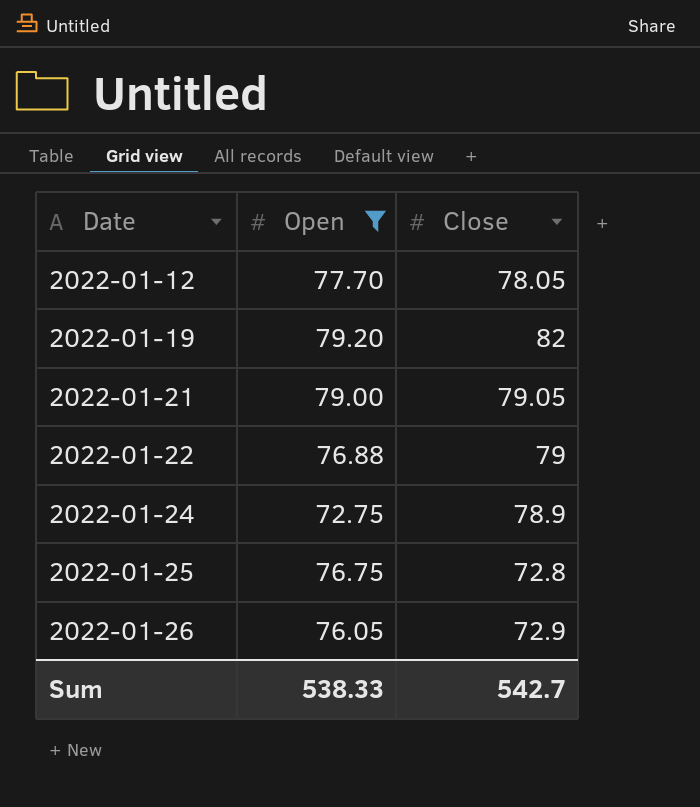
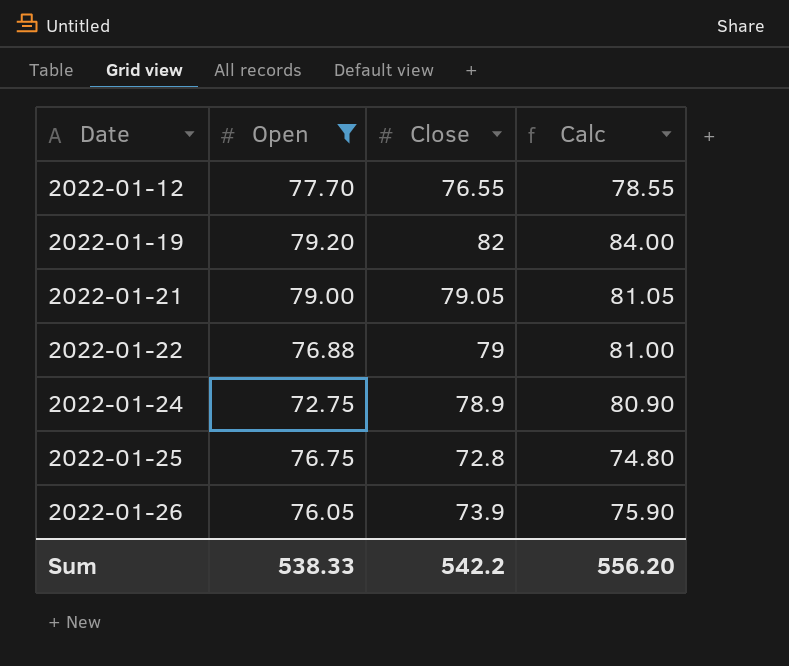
column Calc | formula: none -> [Close] + 2
2022-01-12 | Close: 78.05 -> 76.55
2022-01-26 | Close: 72.9 -> 73.9
Sum | Close: 542.7 -> 542.2

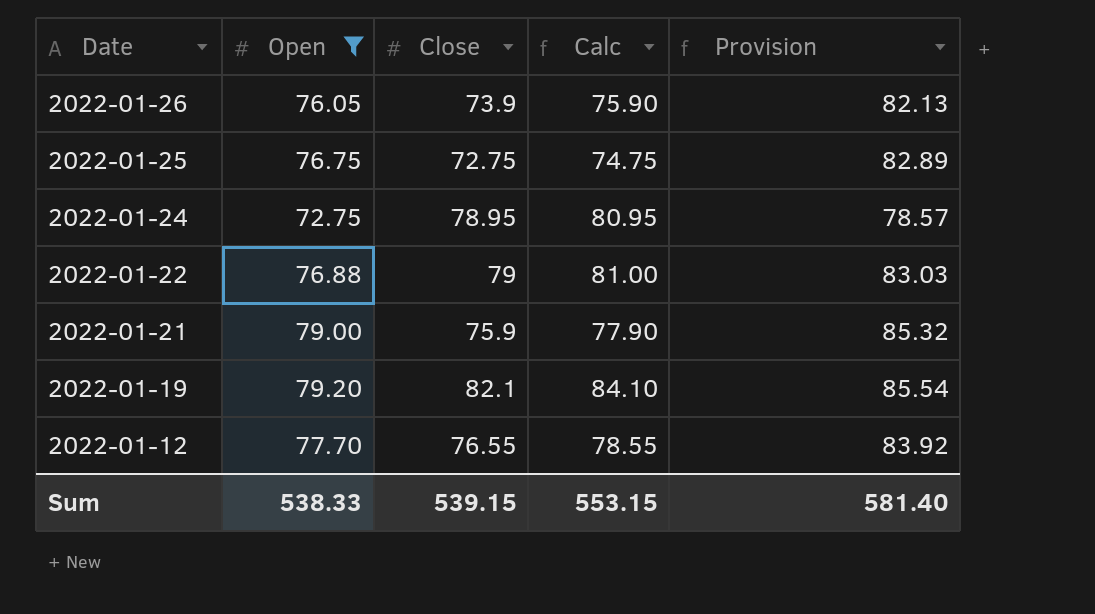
row order: Date ascending -> Date descending
column Provision | formula: none -> [Open] * 1.08
2022-01-25 | Close: 72.8 -> 72.75
2022-01-25 | Calc: 74.80 -> 74.75
2022-01-24 | Close: 78.9 -> 78.95
2022-01-24 | Calc: 80.90 -> 80.95
2022-01-21 | Close: 79.05 -> 75.9
2022-01-21 | Calc: 81.05 -> 77.90
2022-01-19 | Close: 82 -> 82.1
2022-01-19 | Calc: 84.00 -> 84.10
Sum | Close: 542.2 -> 539.15
Sum | Calc: 556.20 -> 553.15

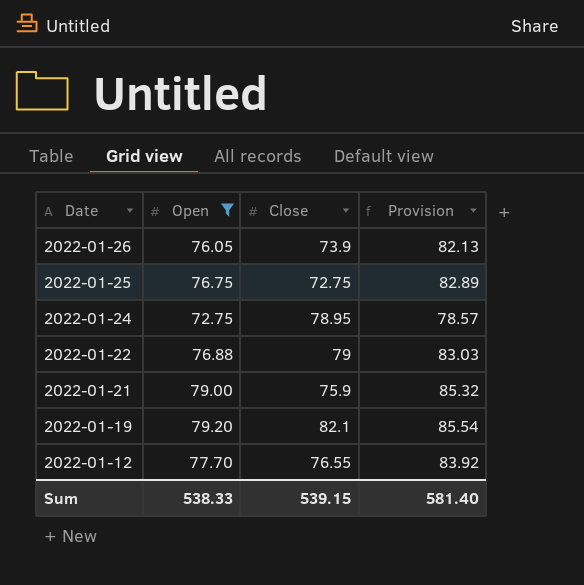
column Calc | formula: [Close] + 2 -> none

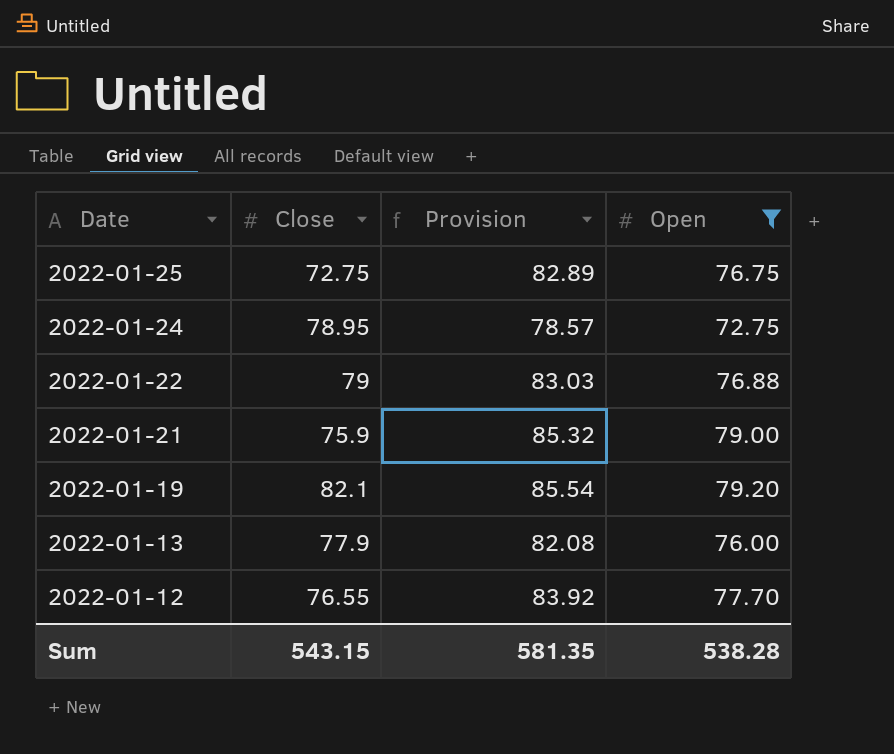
column Open | position: 2 -> 4
row 2022-01-26: 76.05 | 73.9 | 82.13 -> none
row 2022-01-13: none -> 77.9 | 82.08 | 76.00
Sum | Close: 539.15 -> 543.15
Sum | Provision: 581.40 -> 581.35
Sum | Open: 538.33 -> 538.28

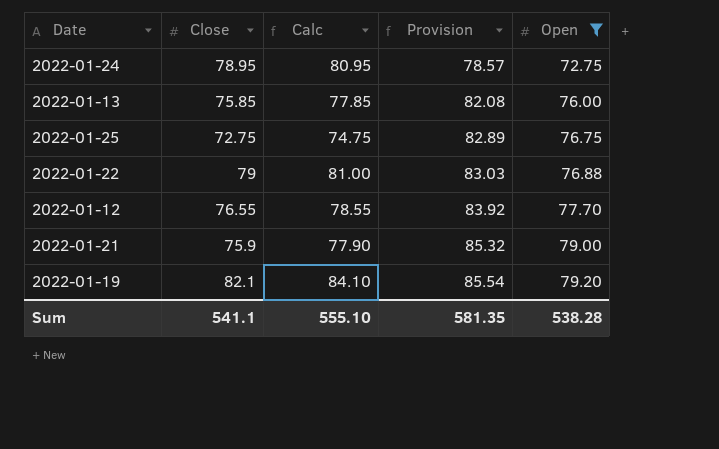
row order: Date descending -> Provision ascending
column Calc | formula: none -> [Close] + 2
2022-01-13 | Close: 77.9 -> 75.85
Sum | Close: 543.15 -> 541.1

